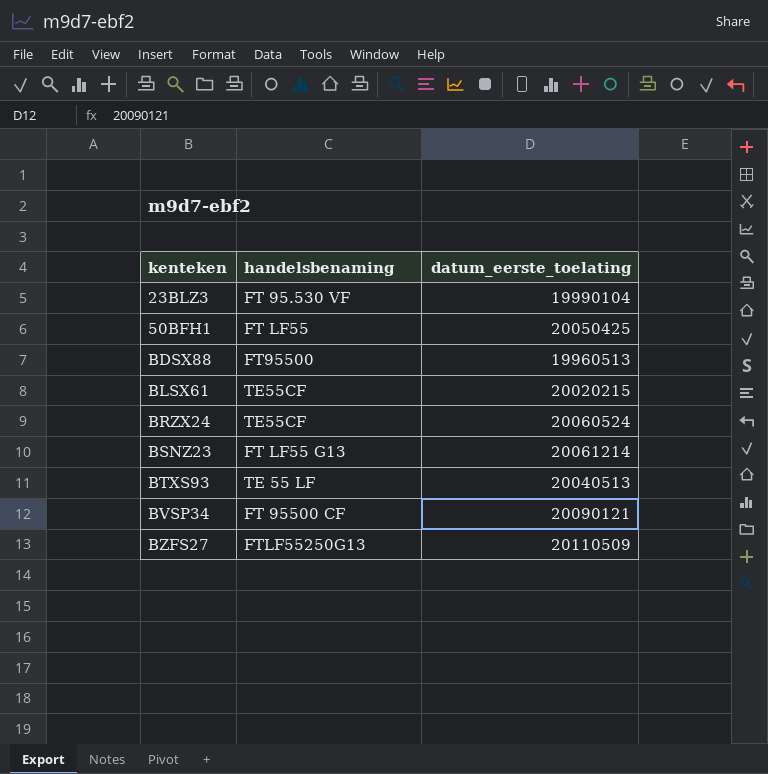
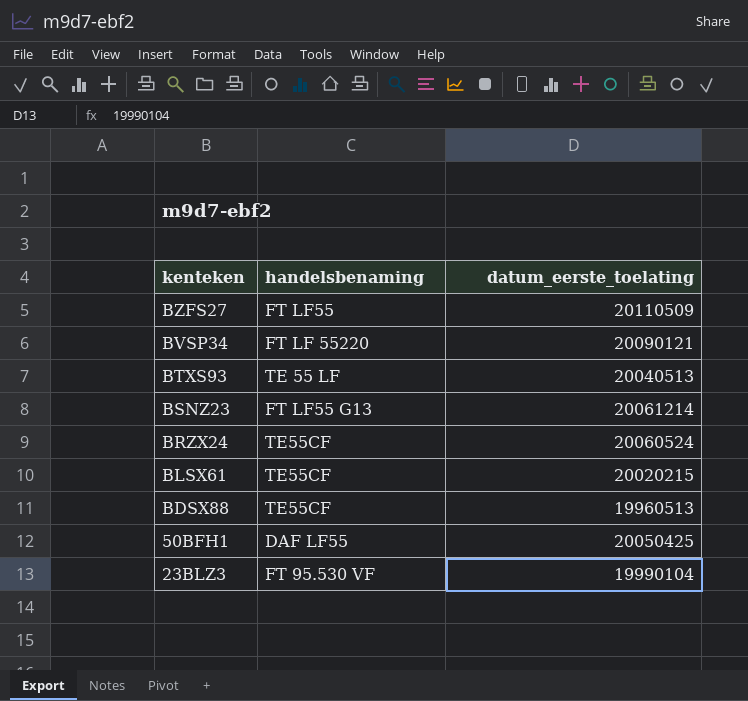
row order: kenteken ascending -> kenteken descending
BZFS27 | handelsbenaming: FTLF55250G13 -> FT LF55
BVSP34 | handelsbenaming: FT 95500 CF -> FT LF 55220
BDSX88 | handelsbenaming: FT95500 -> TE55CF
50BFH1 | handelsbenaming: FT LF55 -> DAF LF55

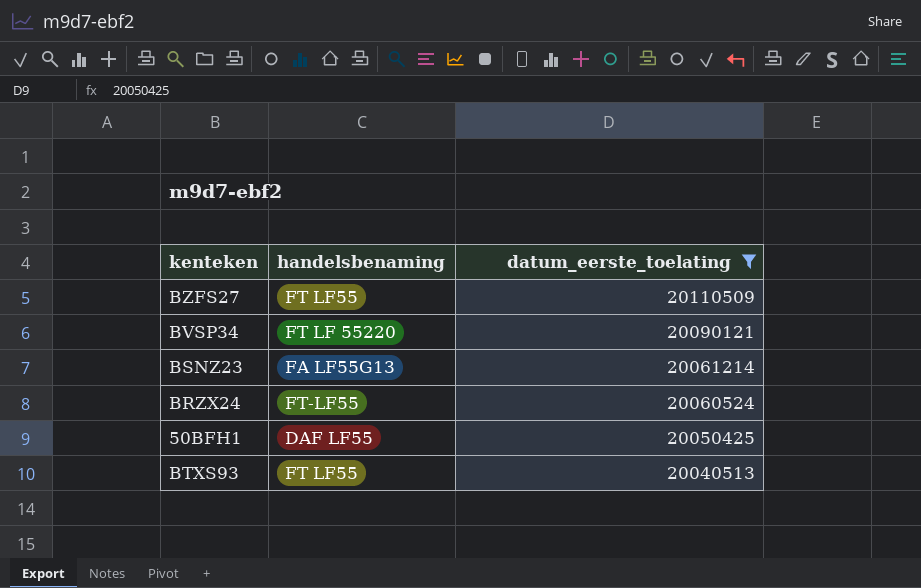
filter: none -> datum_eerste_toelating >= 20040513
row order: kenteken descending -> datum_eerste_toelating descending
BSNZ23 | handelsbenaming: FT LF55 G13 -> FA LF55G13
BRZX24 | handelsbenaming: TE55CF -> FT-LF55
BTXS93 | handelsbenaming: TE 55 LF -> FT LF55

